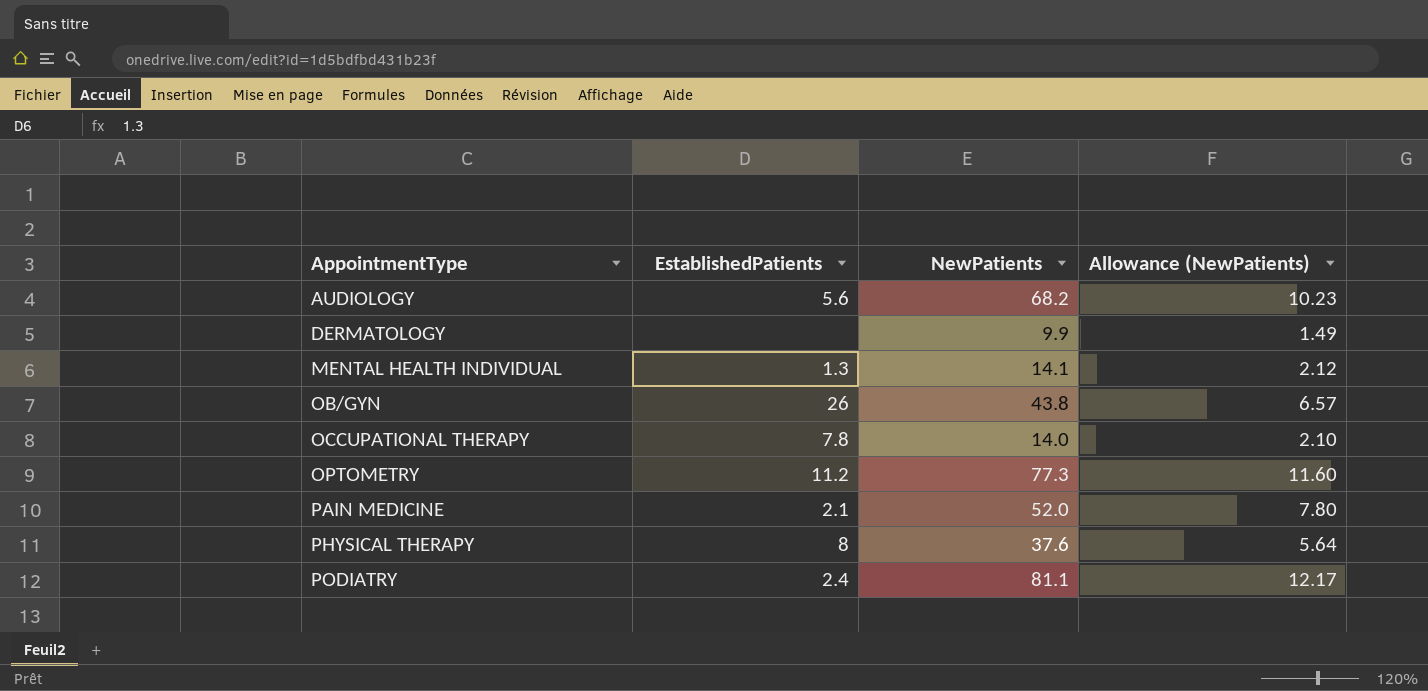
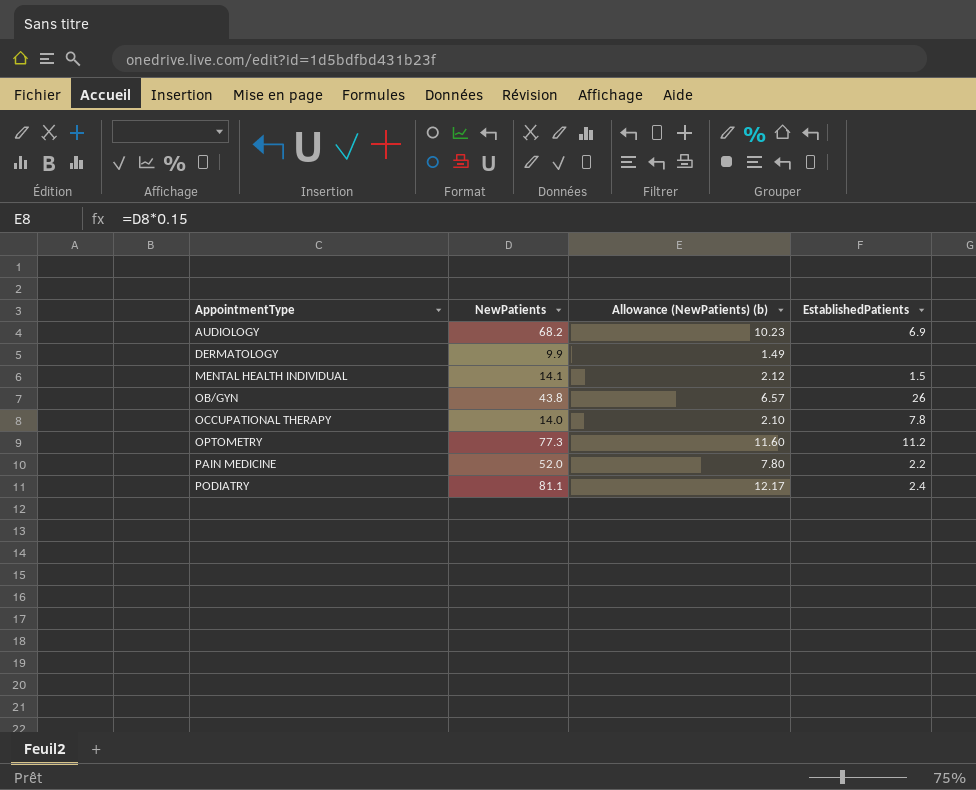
column name: Allowance (NewPatients) -> Allowance (NewPatients) (b)
column EstablishedPatients | position: 2 -> 4
row PHYSICAL THERAPY: 8 | 37.6 | 5.64 -> none
AUDIOLOGY | EstablishedPatients: 5.6 -> 6.9
MENTAL HEALTH INDIVIDUAL | EstablishedPatients: 1.3 -> 1.5
PAIN MEDICINE | EstablishedPatients: 2.1 -> 2.2

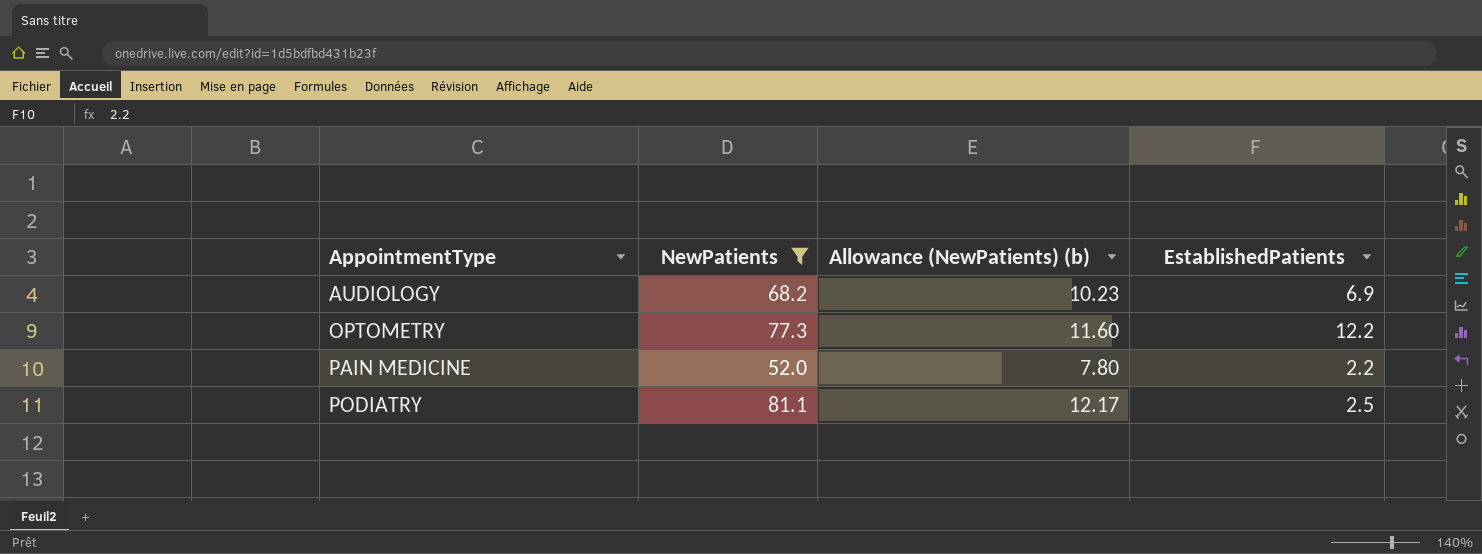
filter: none -> NewPatients >= 52.0
OPTOMETRY | EstablishedPatients: 11.2 -> 12.2
PODIATRY | EstablishedPatients: 2.4 -> 2.5

